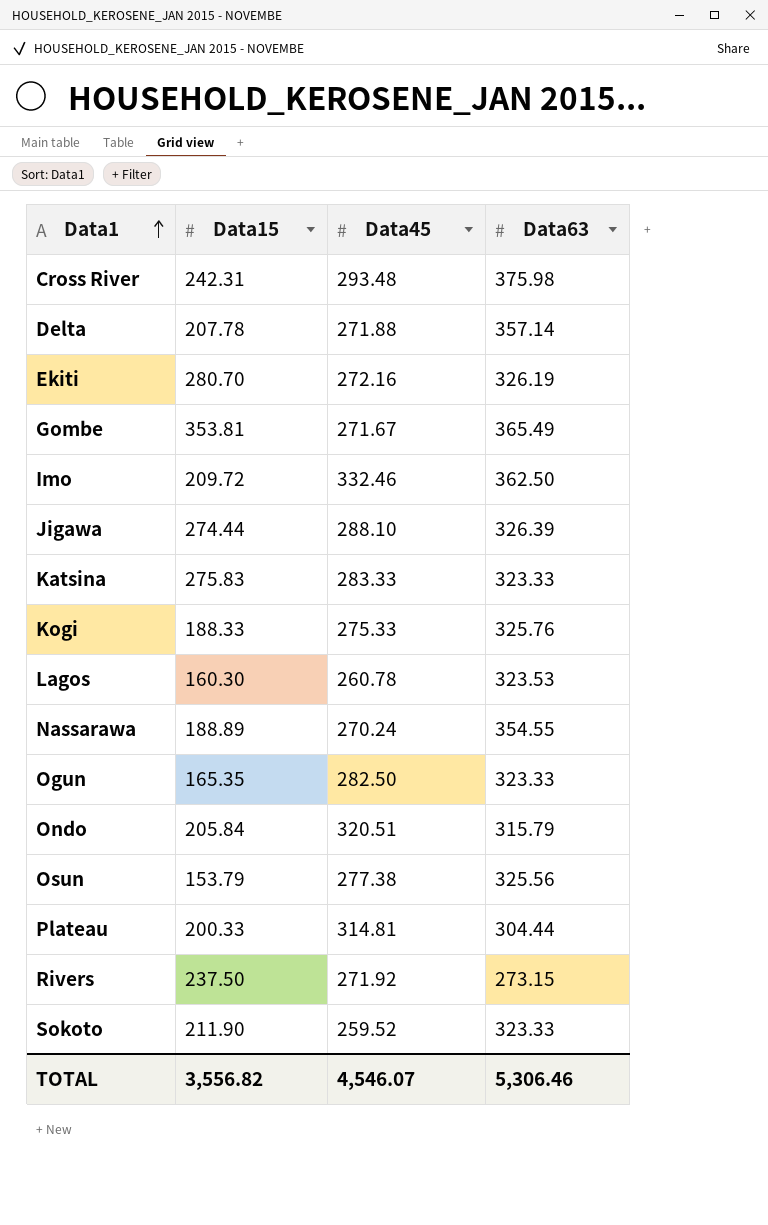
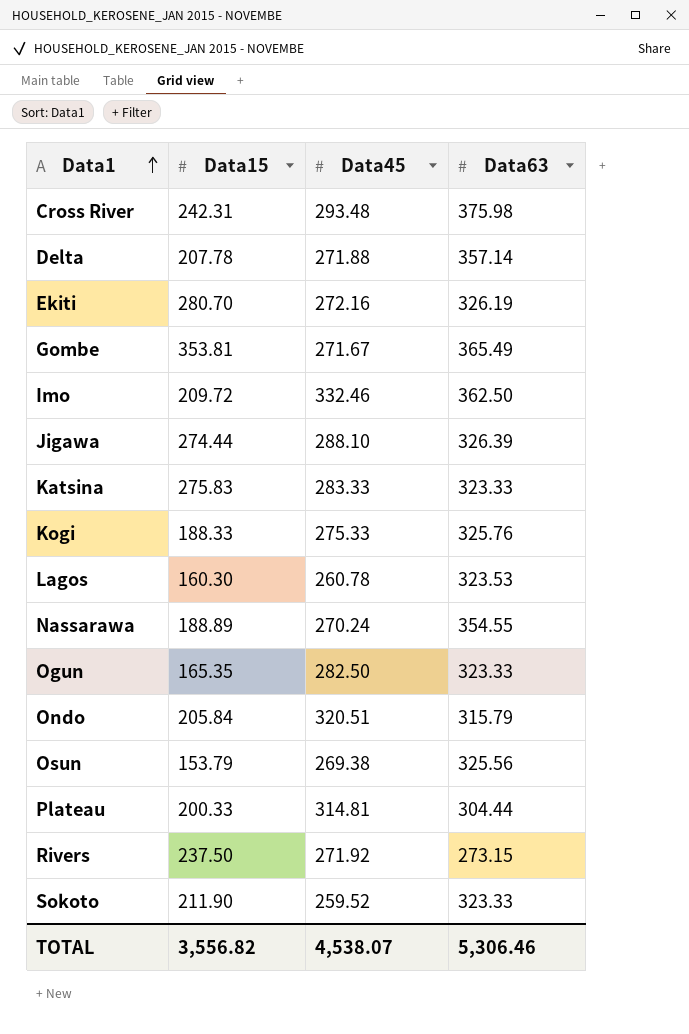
Osun | Data45: 277.38 -> 269.38
TOTAL | Data45: 4,546.07 -> 4,538.07

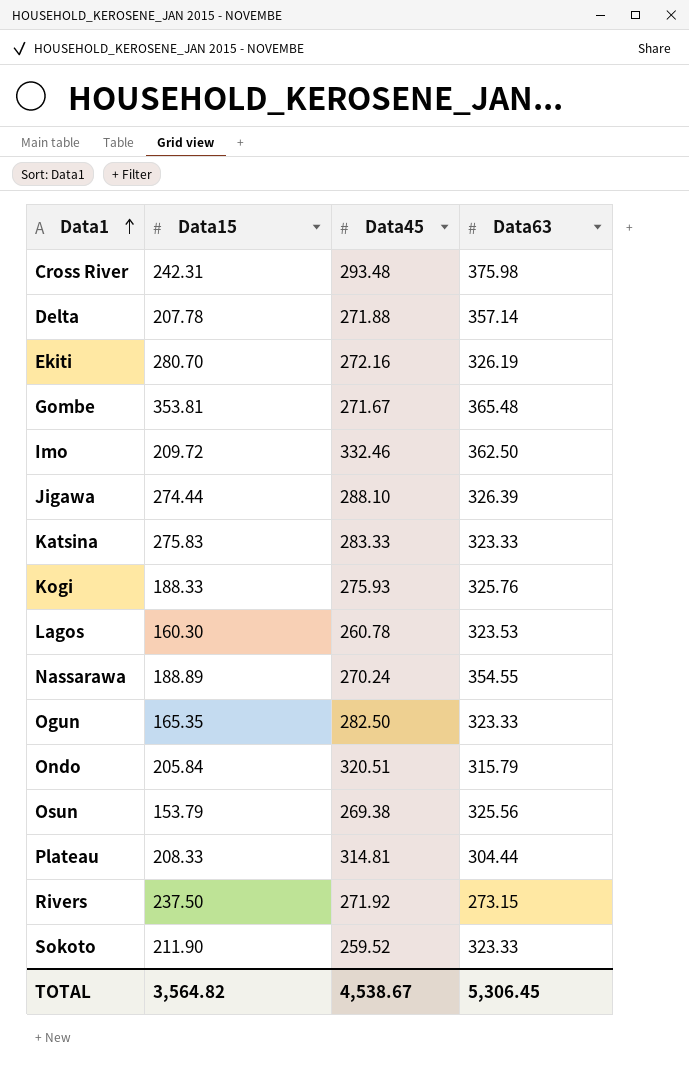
Gombe | Data63: 365.49 -> 365.48
Kogi | Data45: 275.33 -> 275.93
Plateau | Data15: 200.33 -> 208.33
TOTAL | Data15: 3,556.82 -> 3,564.82
TOTAL | Data45: 4,538.07 -> 4,538.67
TOTAL | Data63: 5,306.46 -> 5,306.45

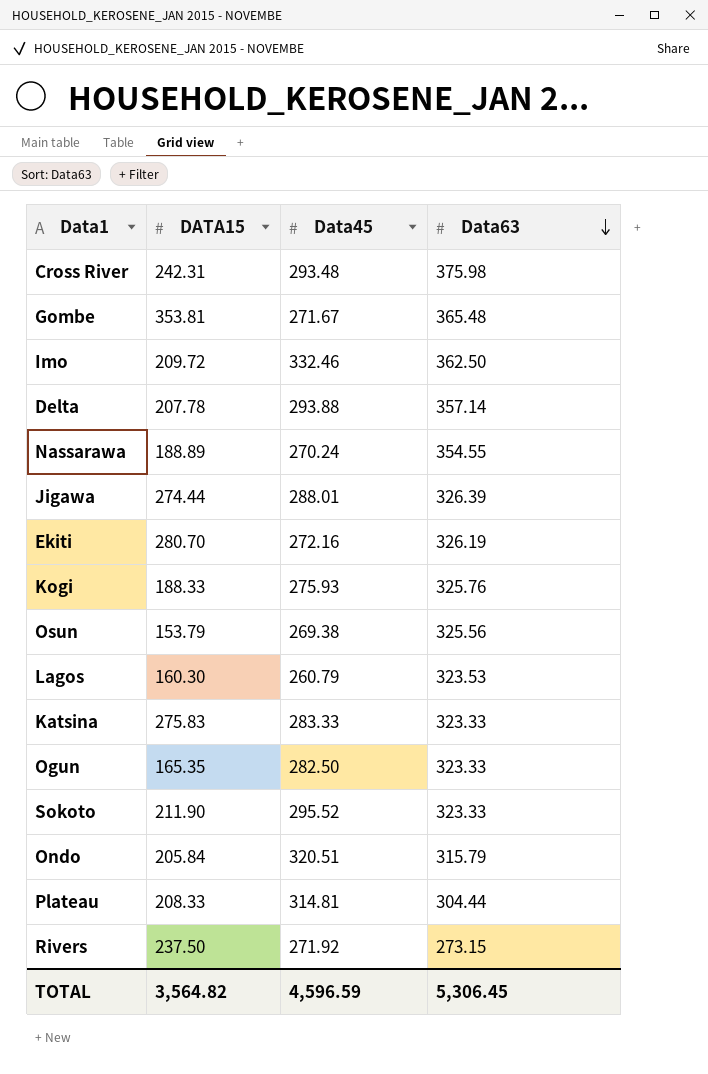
row order: Data1 ascending -> Data63 descending
column name: Data15 -> DATA15
Delta | Data45: 271.88 -> 293.88
Jigawa | Data45: 288.10 -> 288.01
Lagos | Data45: 260.78 -> 260.79
Sokoto | Data45: 259.52 -> 295.52
TOTAL | Data45: 4,538.67 -> 4,596.59

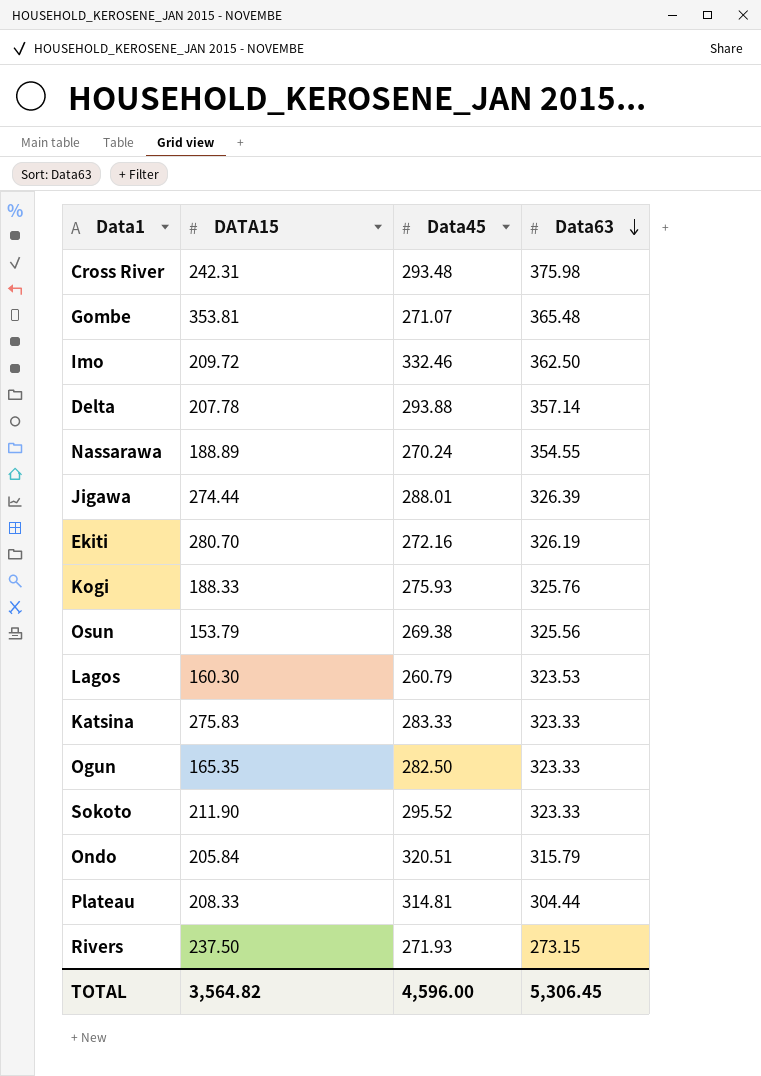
Gombe | Data45: 271.67 -> 271.07
Rivers | Data45: 271.92 -> 271.93
TOTAL | Data45: 4,596.59 -> 4,596.00

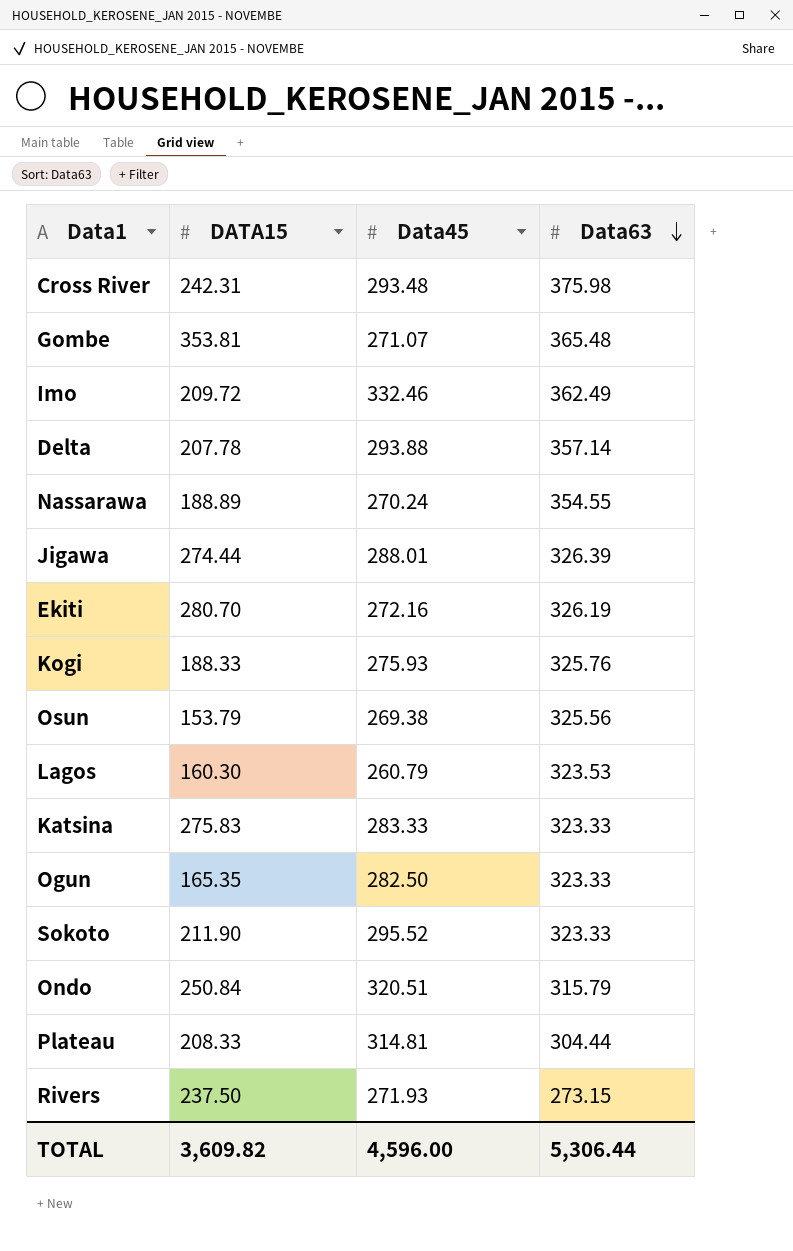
Imo | Data63: 362.50 -> 362.49
Ondo | DATA15: 205.84 -> 250.84
TOTAL | DATA15: 3,564.82 -> 3,609.82
TOTAL | Data63: 5,306.45 -> 5,306.44

